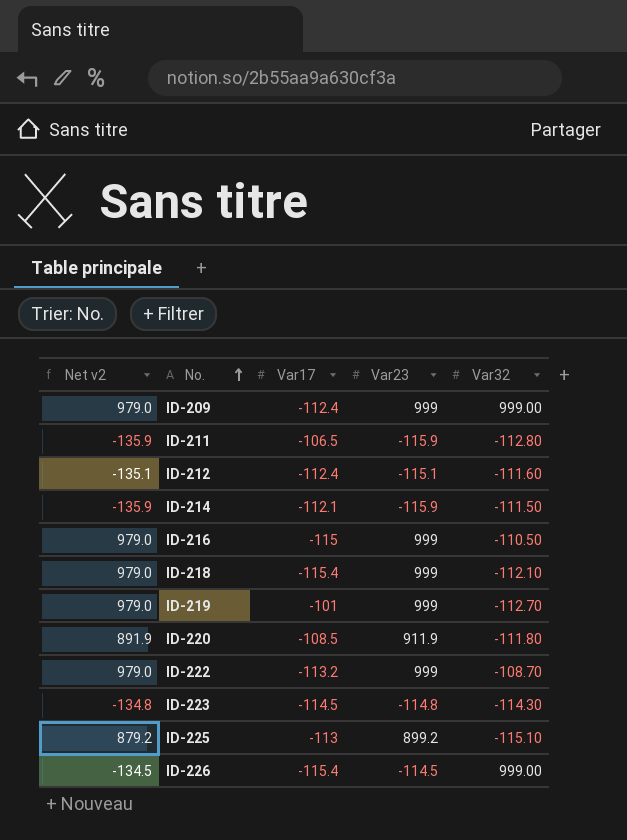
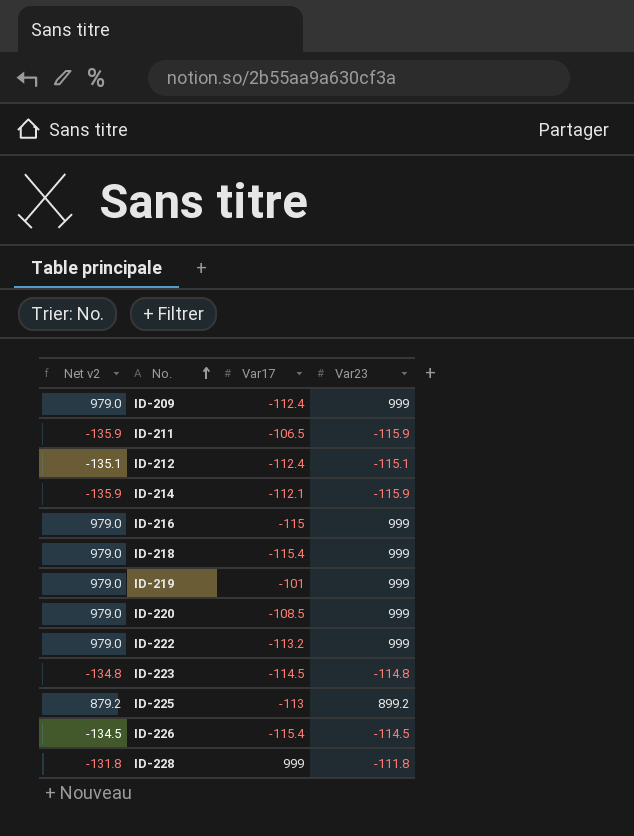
column Var32 | position: 5 -> none
ID-220 | Net v2: 891.9 -> 979.0
ID-220 | Var23: 911.9 -> 999
row ID-228: none -> -131.8 | 999 | -111.8

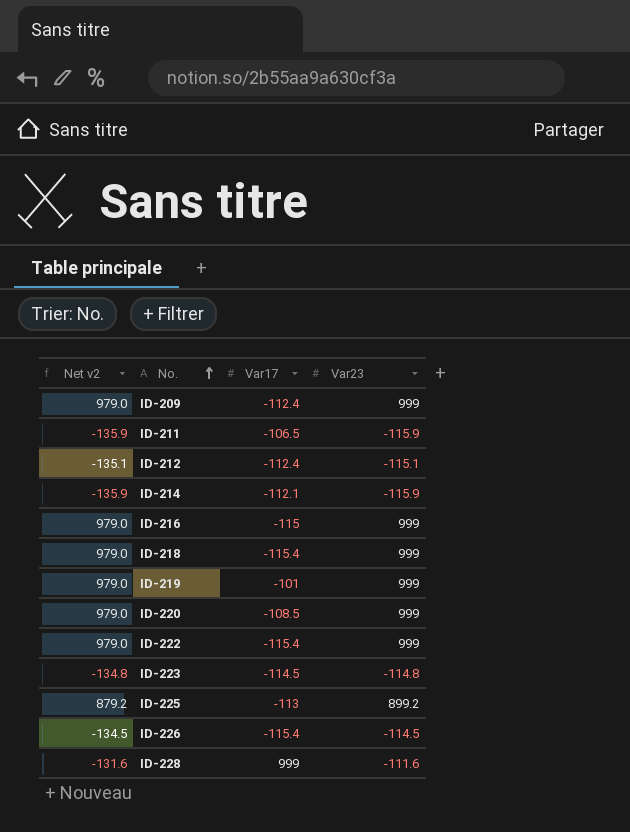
ID-222 | Var17: -113.2 -> -115.4
ID-228 | Net v2: -131.8 -> -131.6
ID-228 | Var23: -111.8 -> -111.6

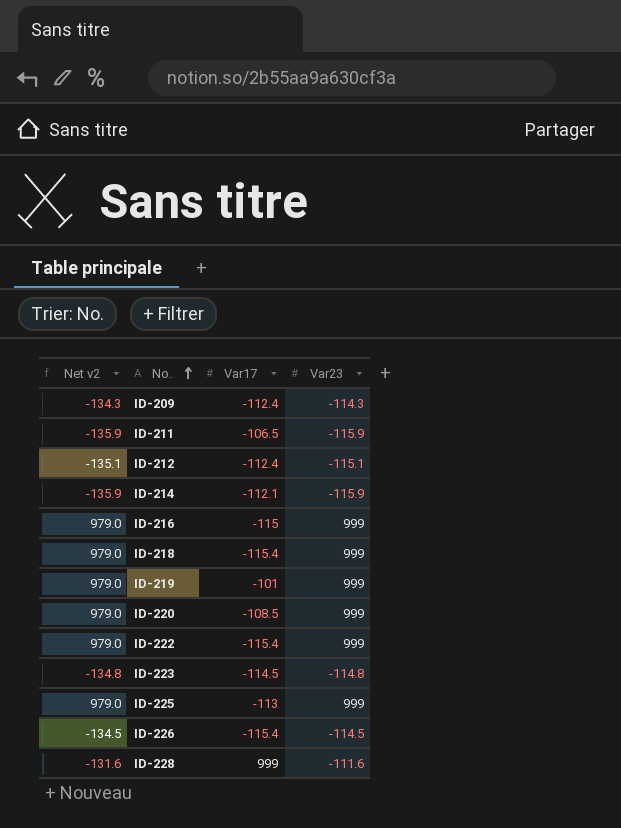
ID-209 | Net v2: 979.0 -> -134.3
ID-209 | Var23: 999 -> -114.3
ID-225 | Net v2: 879.2 -> 979.0
ID-225 | Var23: 899.2 -> 999

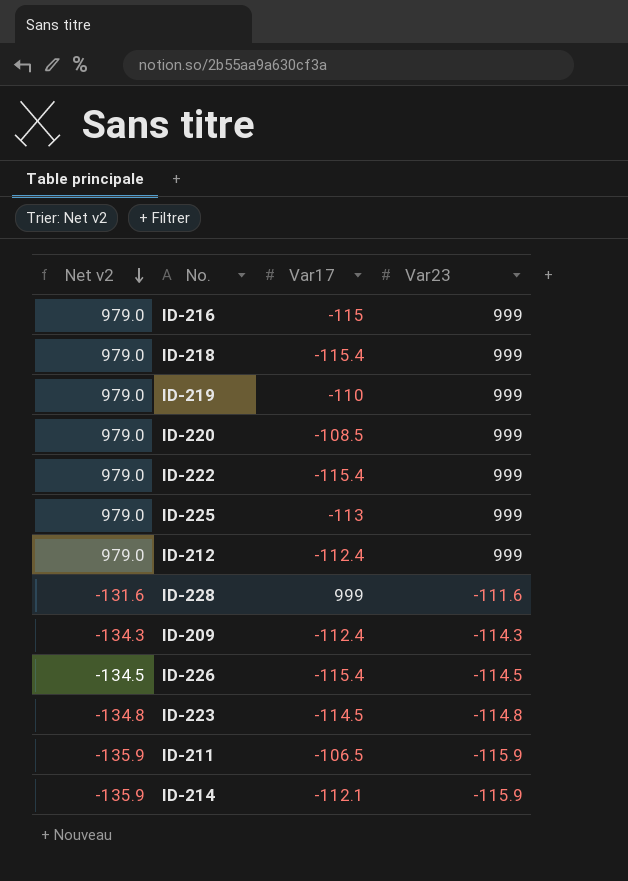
row order: No. ascending -> Net v2 descending
ID-219 | Var17: -101 -> -110
ID-212 | Net v2: -135.1 -> 979.0
ID-212 | Var23: -115.1 -> 999

